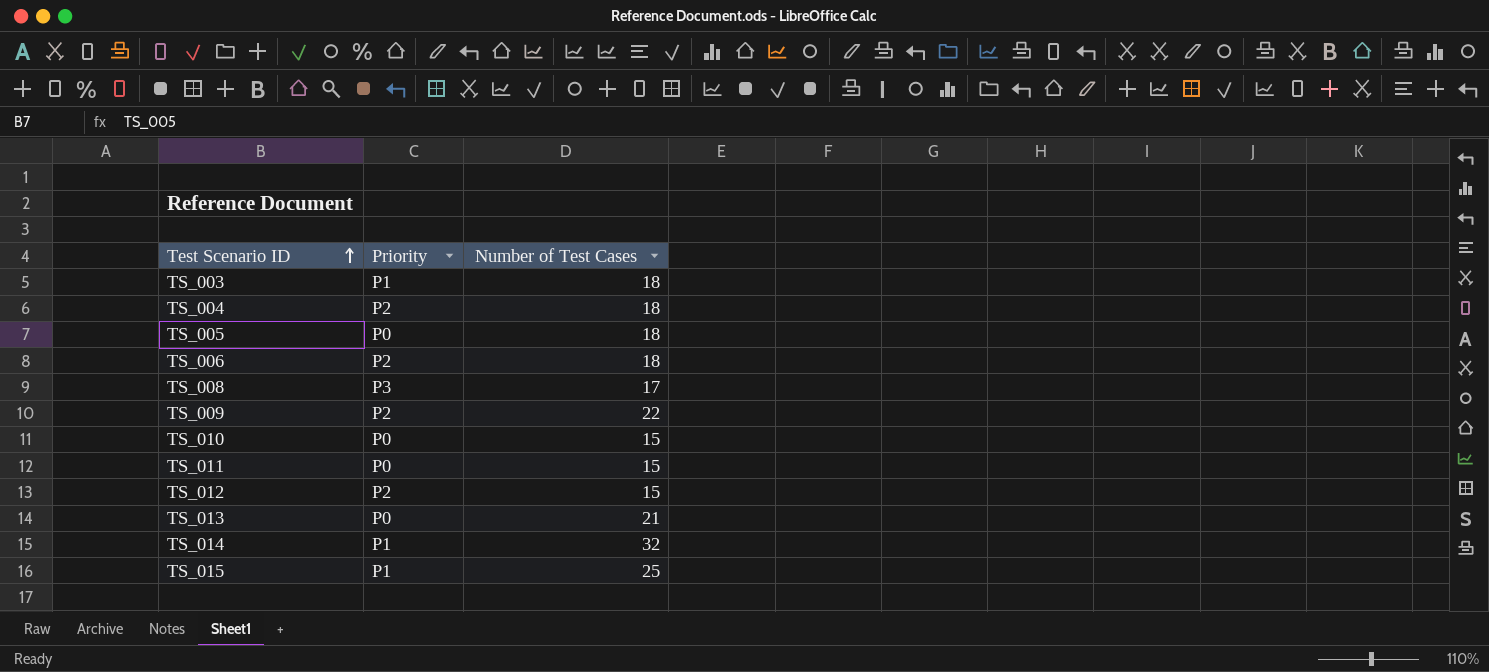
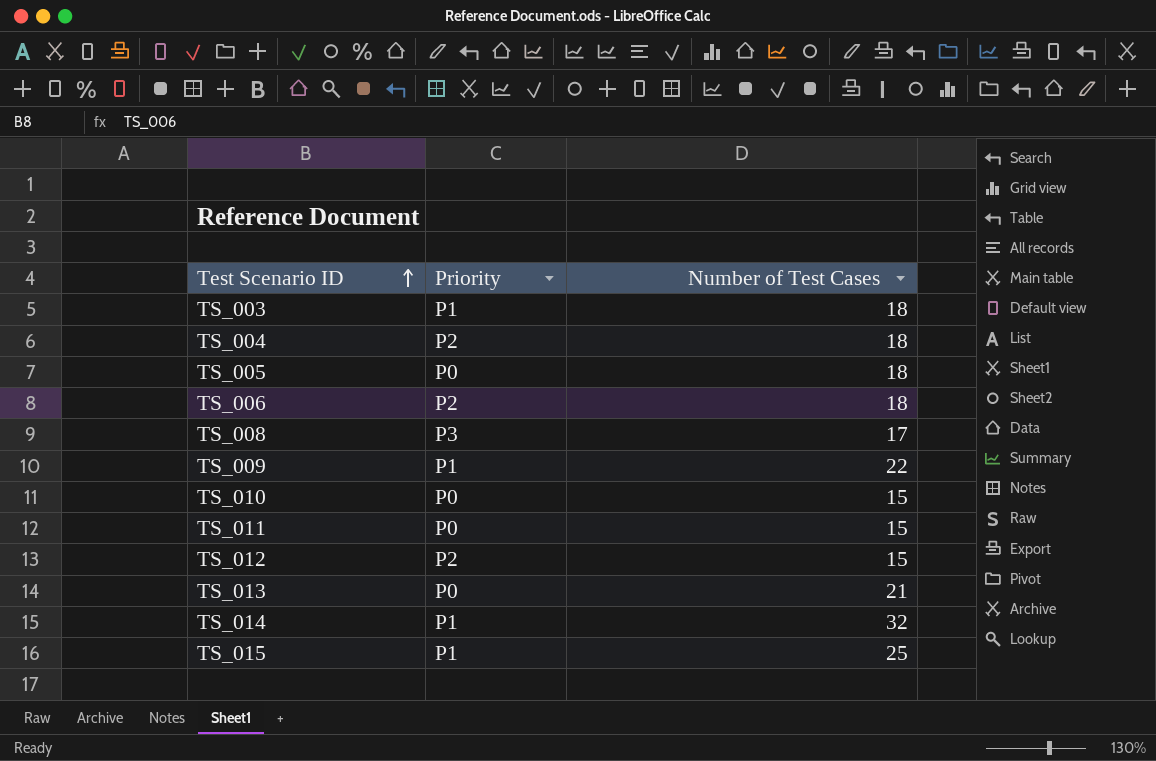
TS_009 | Priority: P2 -> P1

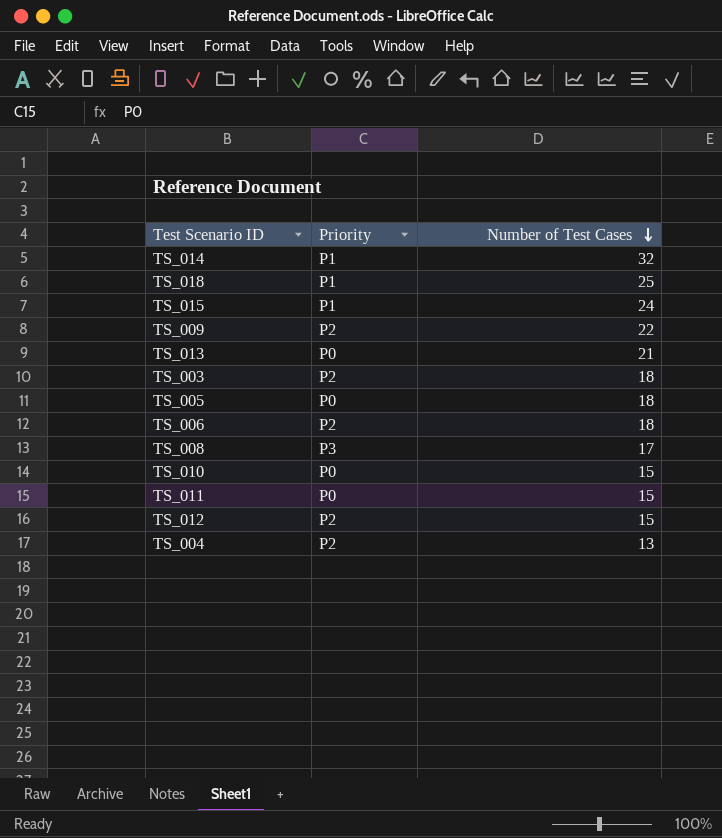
row order: Test Scenario ID ascending -> Number of Test Cases descending
row TS_018: none -> P1 | 25
TS_015 | Number of Test Cases: 25 -> 24
TS_009 | Priority: P1 -> P2
TS_003 | Priority: P1 -> P2
TS_004 | Number of Test Cases: 18 -> 13

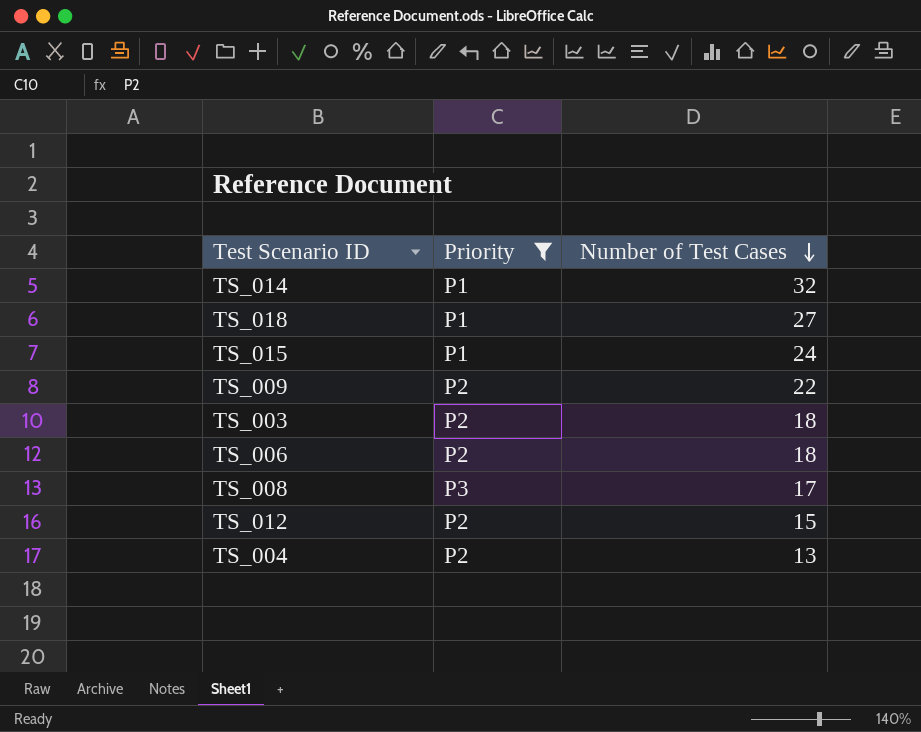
filter: none -> Priority != P0
TS_018 | Number of Test Cases: 25 -> 27

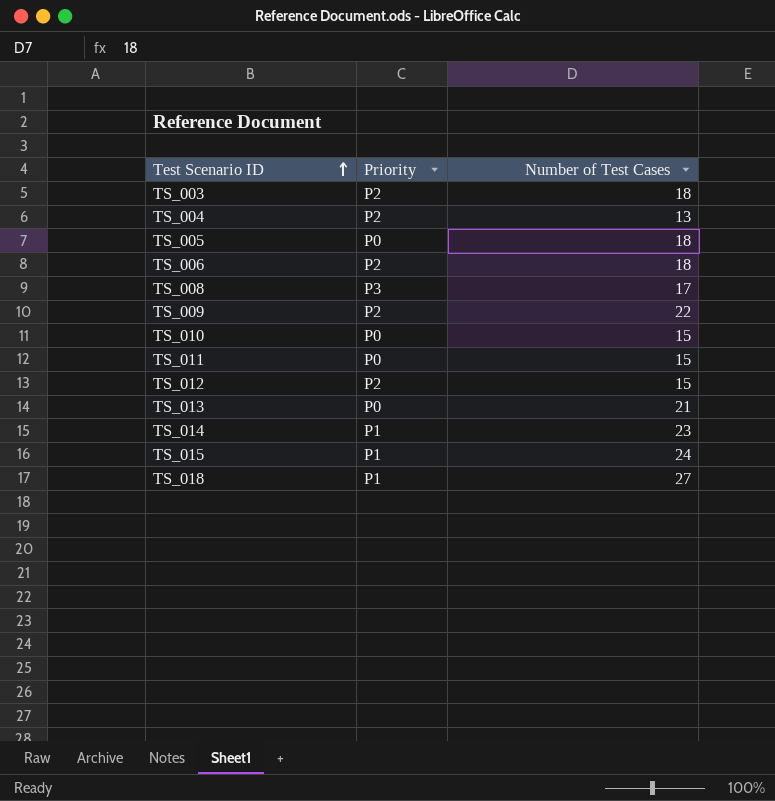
filter: Priority != P0 -> none
row order: Number of Test Cases descending -> Test Scenario ID ascending
TS_014 | Number of Test Cases: 32 -> 23

